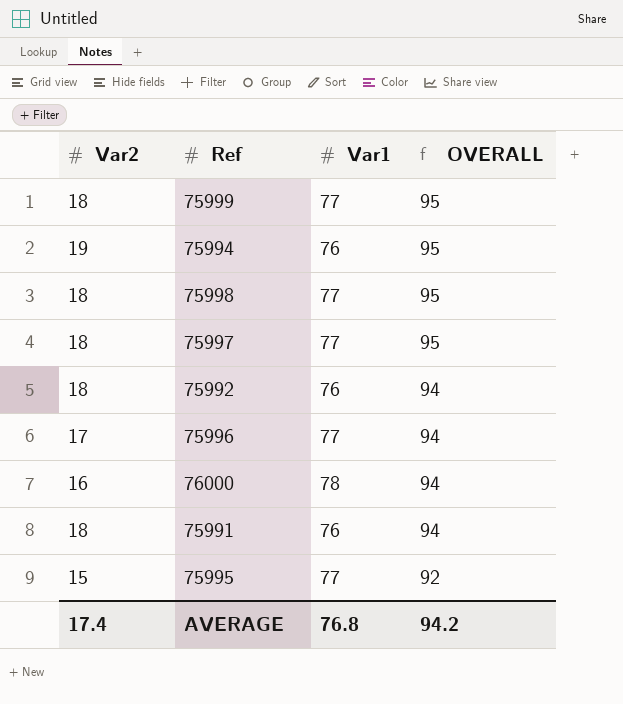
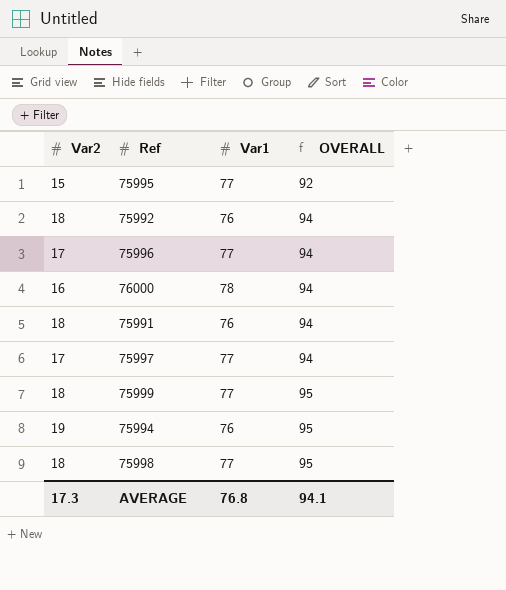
row order: OVERALL descending -> OVERALL ascending
75997 | Var2: 18 -> 17
75997 | OVERALL: 95 -> 94
AVERAGE | Var2: 17.4 -> 17.3
AVERAGE | OVERALL: 94.2 -> 94.1

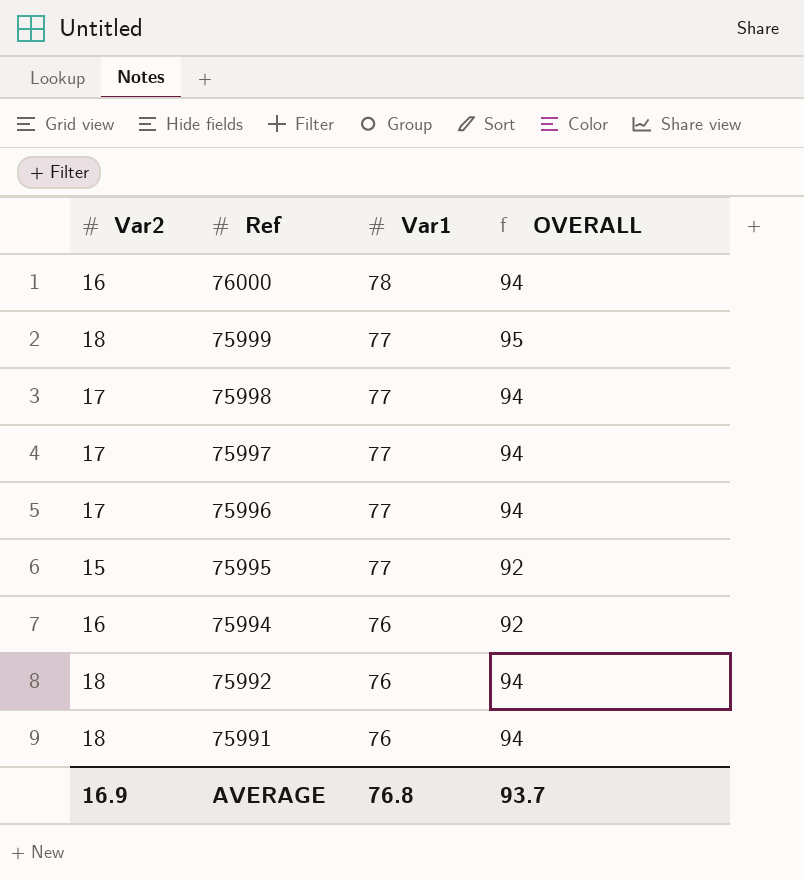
row order: OVERALL ascending -> Ref descending
75998 | Var2: 18 -> 17
75998 | OVERALL: 95 -> 94
75994 | Var2: 19 -> 16
75994 | OVERALL: 95 -> 92
AVERAGE | Var2: 17.3 -> 16.9
AVERAGE | OVERALL: 94.1 -> 93.7

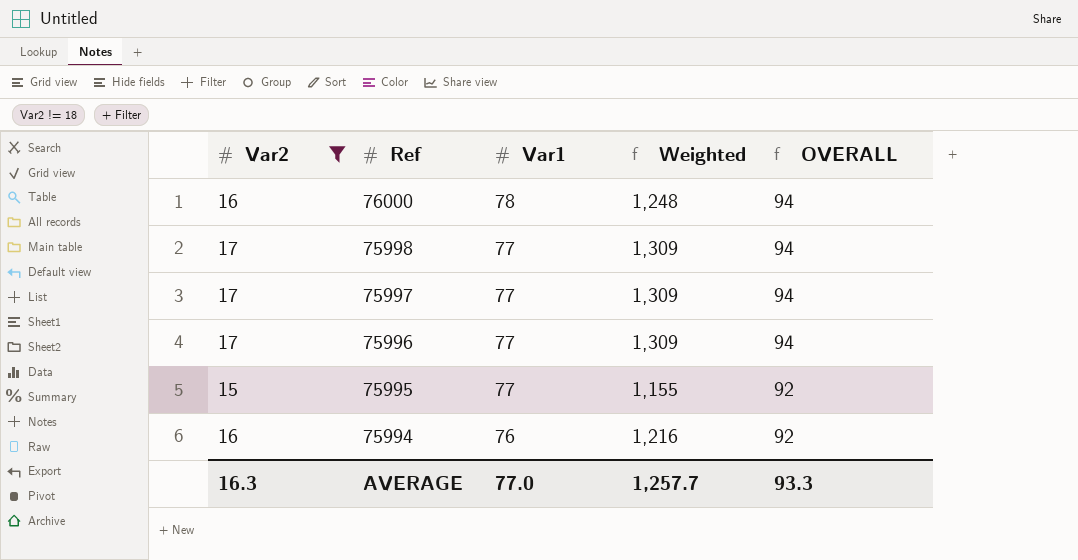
filter: none -> Var2 != 18
column Weighted | formula: none -> [Var2] * [Var1]
AVERAGE | Var2: 16.9 -> 16.3
AVERAGE | Var1: 76.8 -> 77.0
AVERAGE | OVERALL: 93.7 -> 93.3

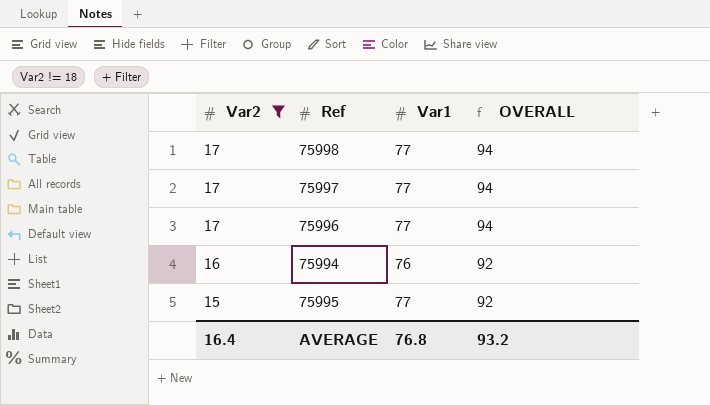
row order: Ref descending -> Var2 descending
column Weighted | formula: [Var2] * [Var1] -> none
row 76000: 16 | 78 | 1,248 | 94 -> none
AVERAGE | Var2: 16.3 -> 16.4
AVERAGE | Var1: 77.0 -> 76.8
AVERAGE | OVERALL: 93.3 -> 93.2

